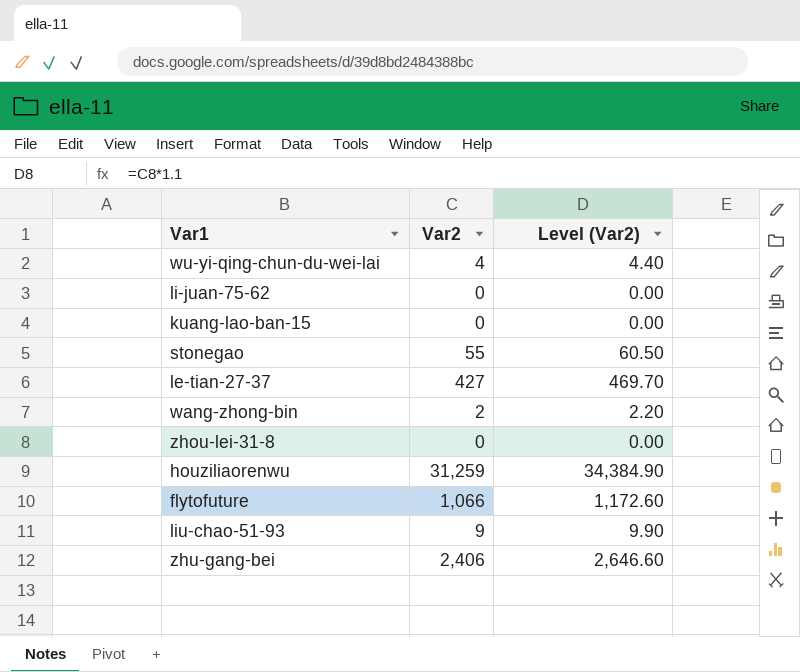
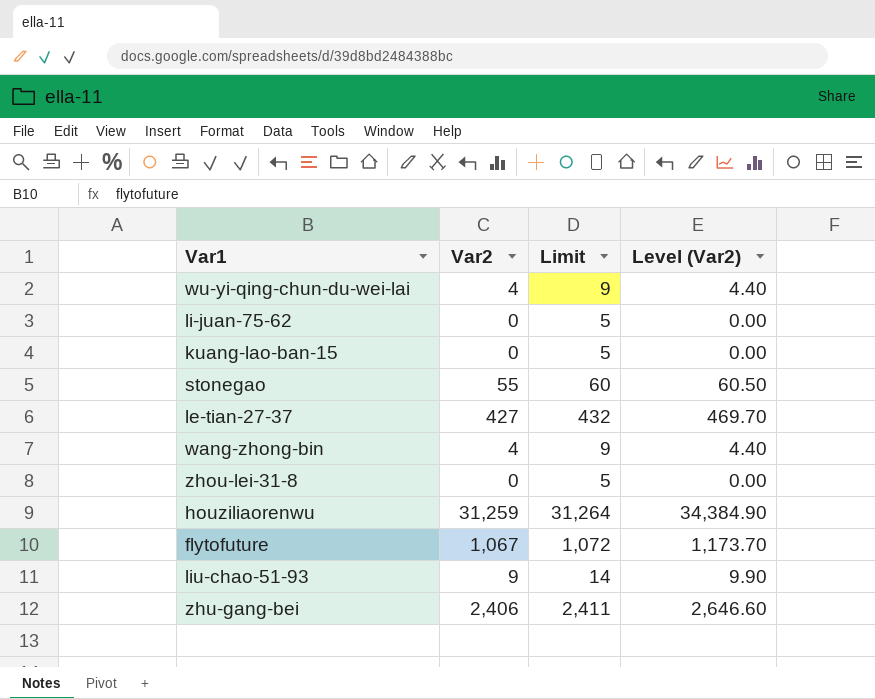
column Limit | formula: none -> [Var2] + 5
wang-zhong-bin | Var2: 2 -> 4
wang-zhong-bin | Level (Var2): 2.20 -> 4.40
flytofuture | Var2: 1,066 -> 1,067
flytofuture | Level (Var2): 1,172.60 -> 1,173.70

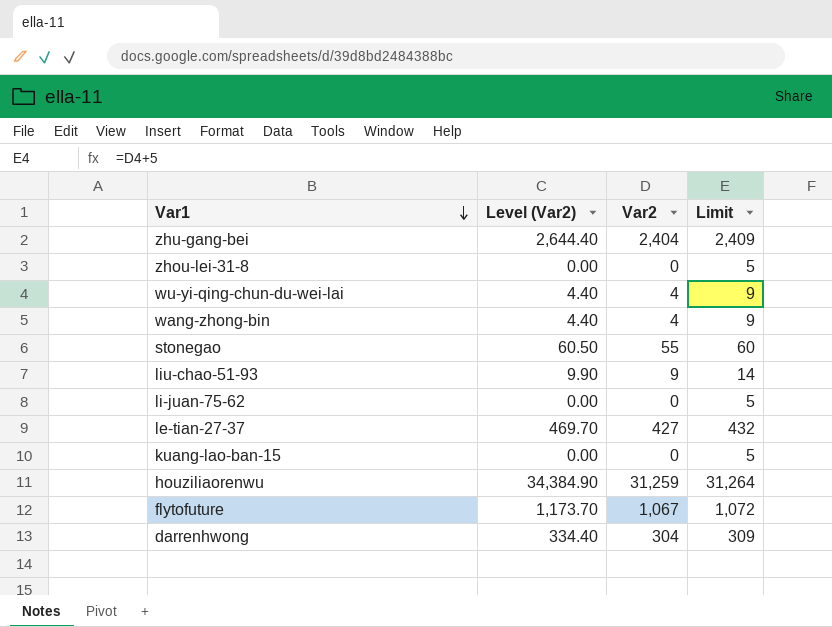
row order: none -> Var1 descending
column Level (Var2) | position: 4 -> 2
zhu-gang-bei | Level (Var2): 2,646.60 -> 2,644.40
zhu-gang-bei | Var2: 2,406 -> 2,404
zhu-gang-bei | Limit: 2,411 -> 2,409
row darrenhwong: none -> 334.40 | 304 | 309

